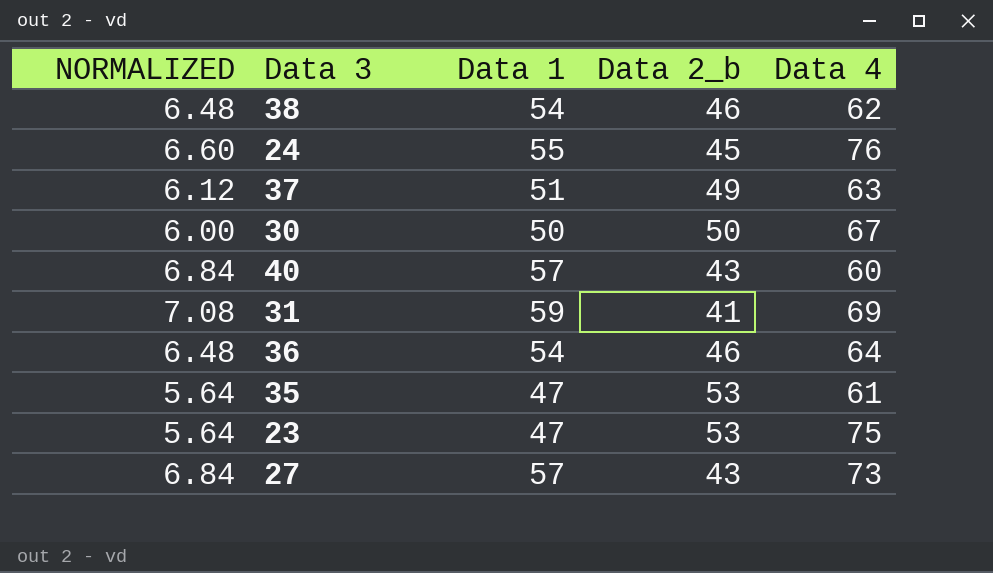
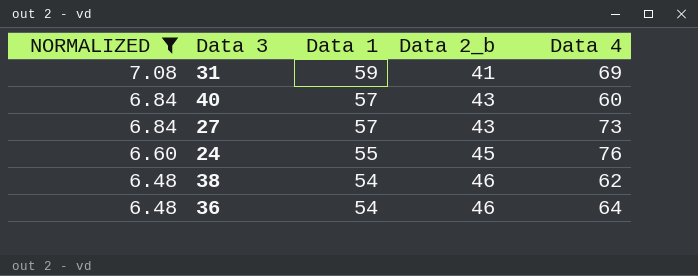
filter: none -> NORMALIZED >= 6.48
row order: none -> NORMALIZED descending

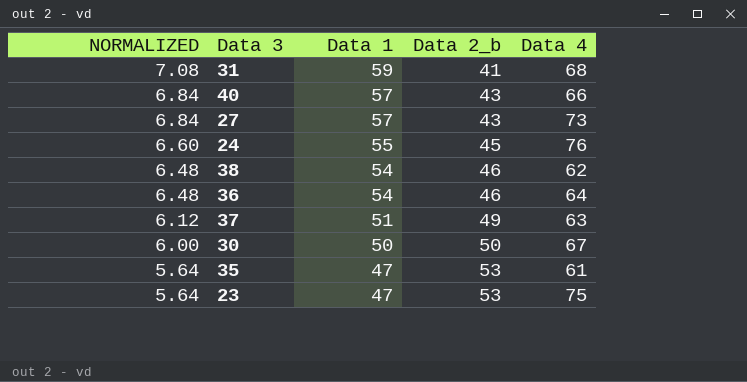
filter: NORMALIZED >= 6.48 -> none
31 | Data 4: 69 -> 68
40 | Data 4: 60 -> 66

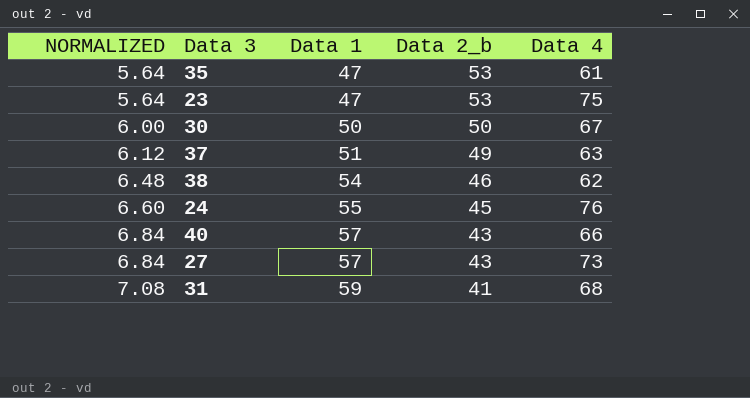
row order: NORMALIZED descending -> NORMALIZED ascending
row 36: 6.48 | 54 | 46 | 64 -> none

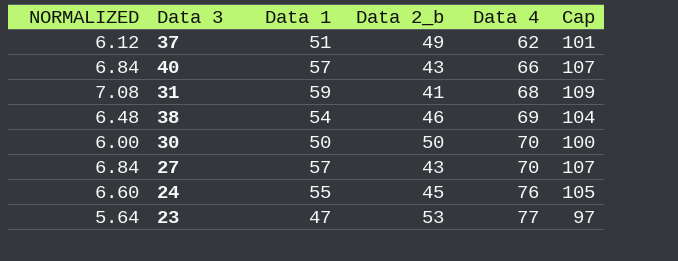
row order: NORMALIZED ascending -> Data 4 ascending
column Cap | formula: none -> [Data 1] + 50
row 35: 5.64 | 47 | 53 | 61 -> none
37 | Data 4: 63 -> 62
38 | Data 4: 62 -> 69
30 | Data 4: 67 -> 70
27 | Data 4: 73 -> 70
23 | Data 4: 75 -> 77

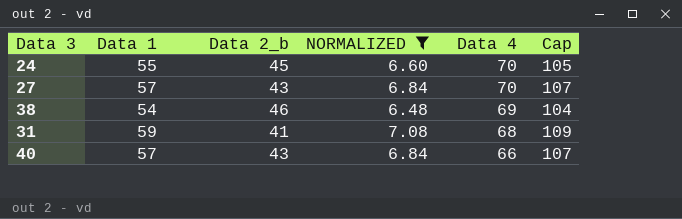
filter: none -> NORMALIZED >= 6.48
row order: Data 4 ascending -> Data 4 descending
column NORMALIZED | position: 1 -> 4
24 | Data 4: 76 -> 70

